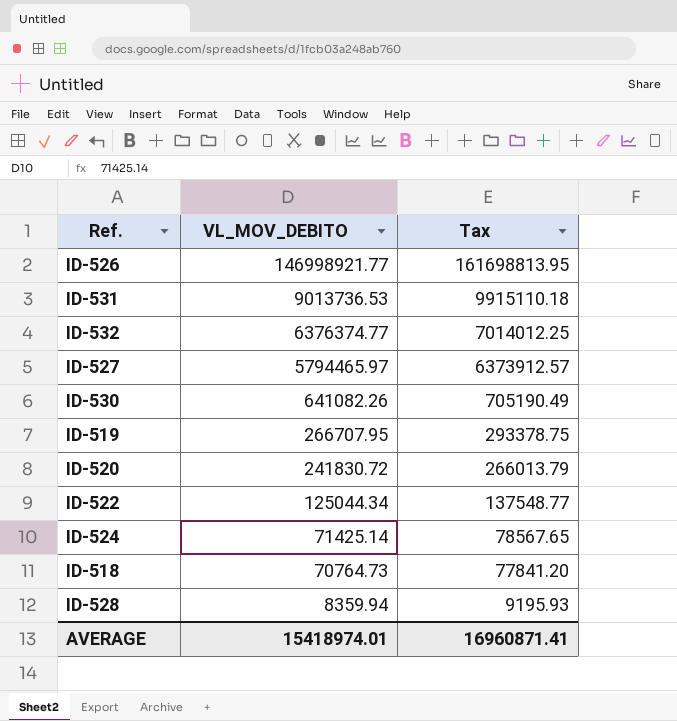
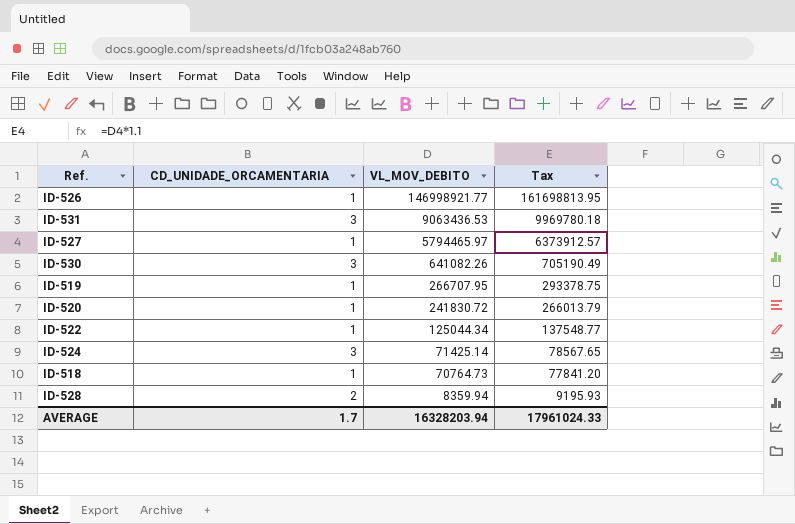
column CD_UNIDADE_ORCAMENTARIA | position: none -> 2
row ID-532: 6376374.77 | 7014012.25 -> none
ID-531 | VL_MOV_DEBITO: 9013736.53 -> 9063436.53
ID-531 | Tax: 9915110.18 -> 9969780.18
AVERAGE | VL_MOV_DEBITO: 15418974.01 -> 16328203.94
AVERAGE | Tax: 16960871.41 -> 17961024.33

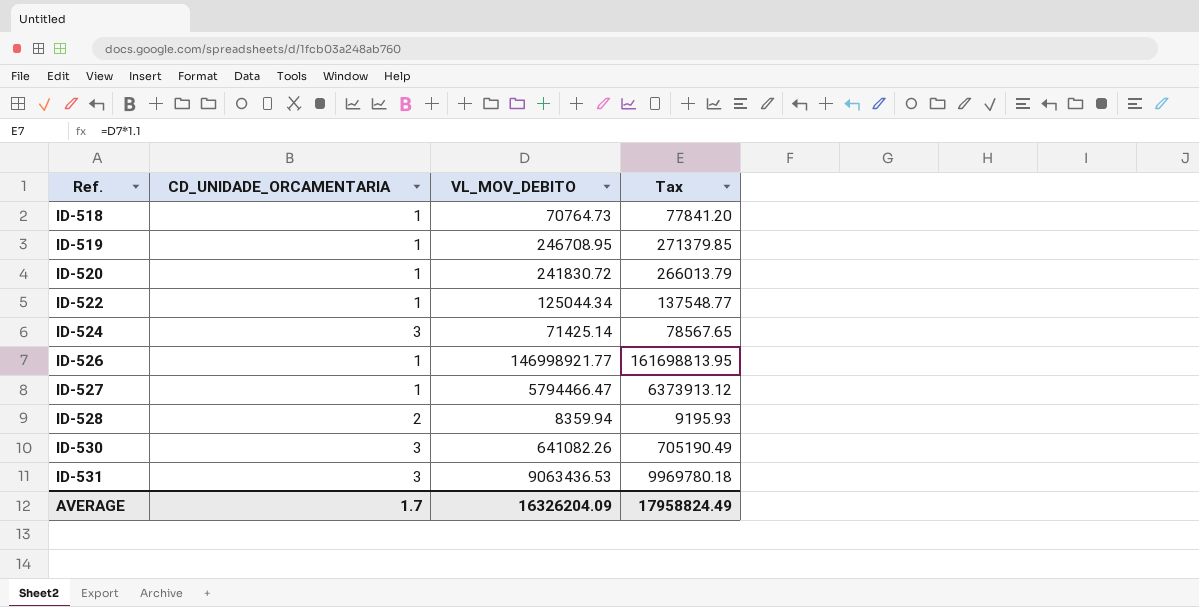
row order: VL_MOV_DEBITO descending -> Ref. ascending
ID-519 | VL_MOV_DEBITO: 266707.95 -> 246708.95
ID-519 | Tax: 293378.75 -> 271379.85
ID-527 | VL_MOV_DEBITO: 5794465.97 -> 5794466.47
ID-527 | Tax: 6373912.57 -> 6373913.12
AVERAGE | VL_MOV_DEBITO: 16328203.94 -> 16326204.09
AVERAGE | Tax: 17961024.33 -> 17958824.49

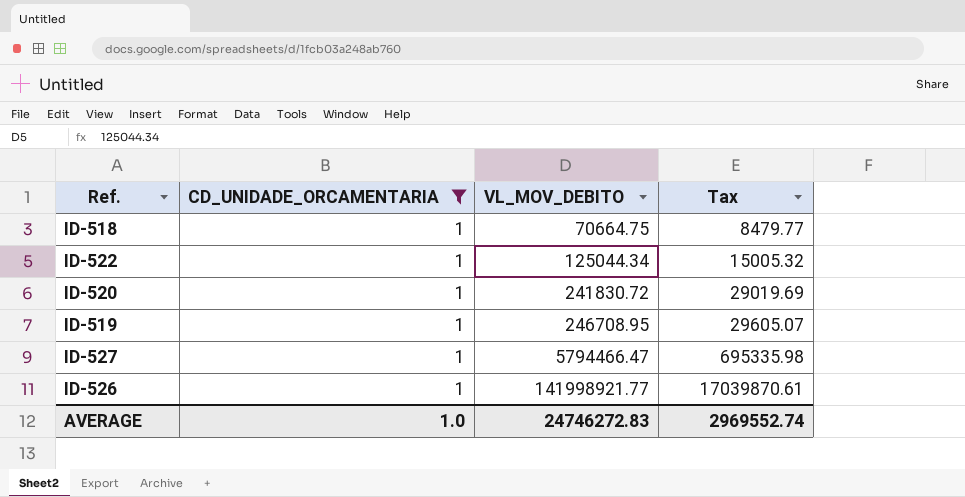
filter: none -> CD_UNIDADE_ORCAMENTARIA = 1
row order: Ref. ascending -> VL_MOV_DEBITO ascending
column Tax | formula: [VL_MOV_DEBITO] * 1.1 -> [VL_MOV_DEBITO] * 0.12
ID-518 | VL_MOV_DEBITO: 70764.73 -> 70664.75
ID-526 | VL_MOV_DEBITO: 146998921.77 -> 141998921.77
AVERAGE | CD_UNIDADE_ORCAMENTARIA: 1.7 -> 1.0
AVERAGE | VL_MOV_DEBITO: 16326204.09 -> 24746272.83
AVERAGE | Tax: 17958824.49 -> 2969552.74

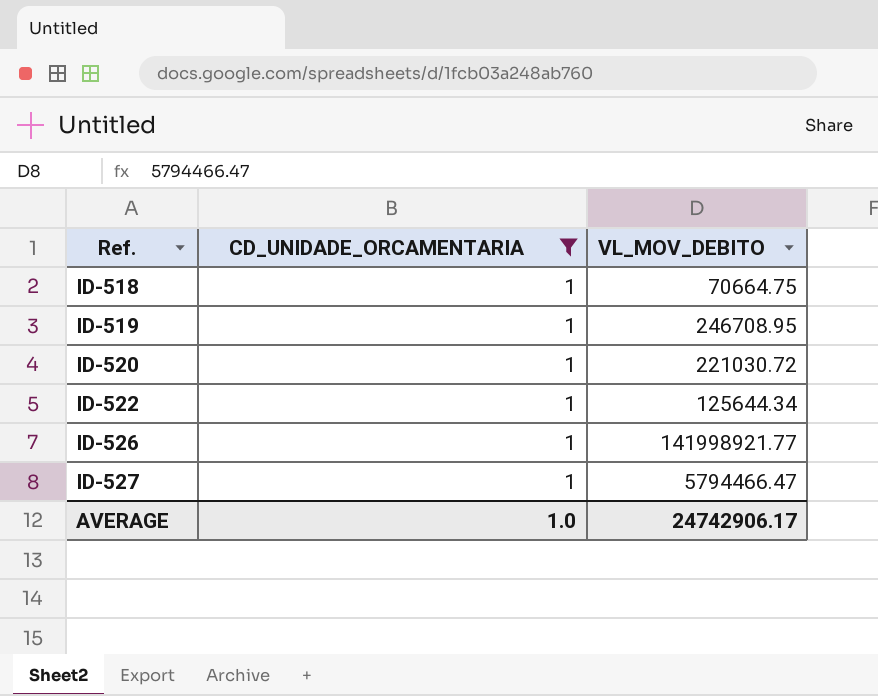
row order: VL_MOV_DEBITO ascending -> Ref. ascending
column Tax | formula: [VL_MOV_DEBITO] * 0.12 -> none
ID-520 | VL_MOV_DEBITO: 241830.72 -> 221030.72
ID-522 | VL_MOV_DEBITO: 125044.34 -> 125644.34
AVERAGE | VL_MOV_DEBITO: 24746272.83 -> 24742906.17

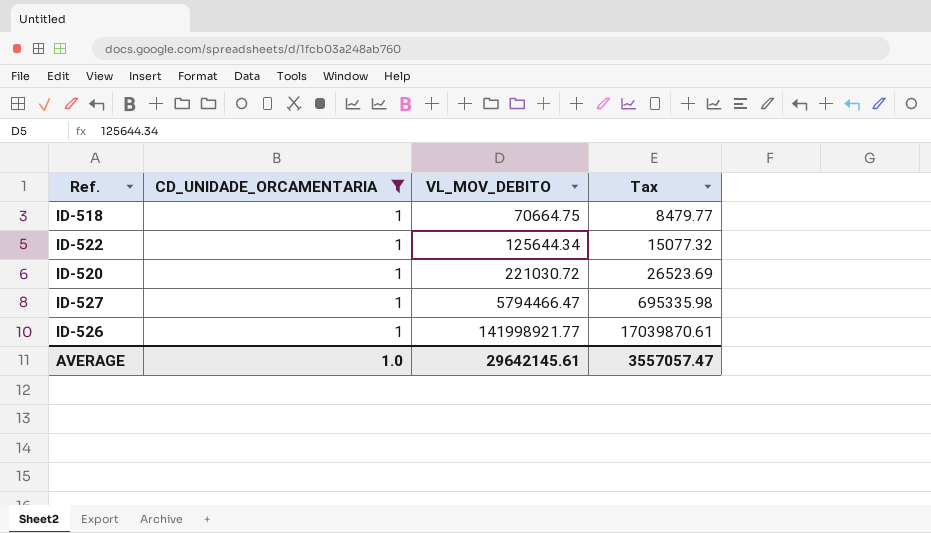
row order: Ref. ascending -> VL_MOV_DEBITO ascending
column Tax | formula: none -> [VL_MOV_DEBITO] * 0.12
row ID-519: 1 | 246708.95 -> none
AVERAGE | VL_MOV_DEBITO: 24742906.17 -> 29642145.61

